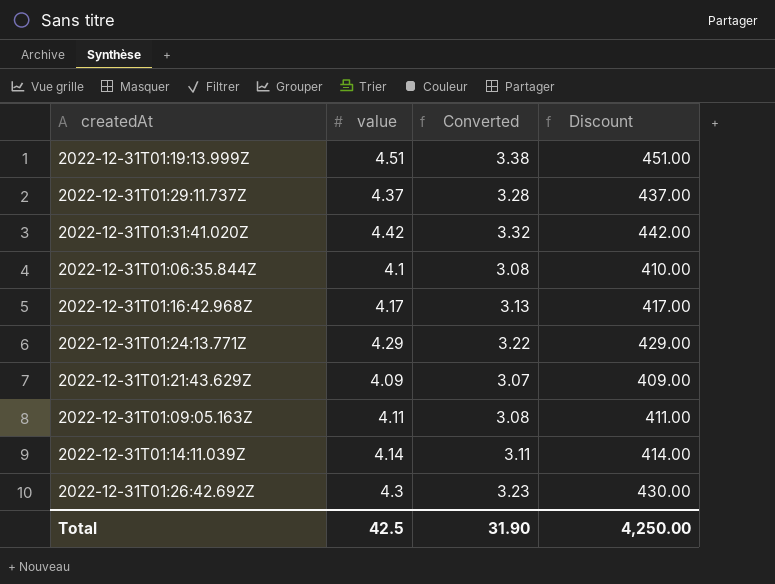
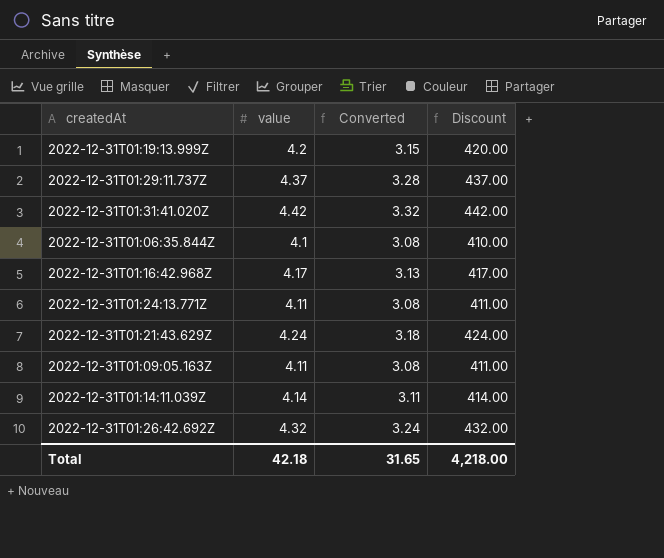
2022-12-31T01:19:13.999Z | value: 4.51 -> 4.2
2022-12-31T01:19:13.999Z | Converted: 3.38 -> 3.15
2022-12-31T01:19:13.999Z | Discount: 451.00 -> 420.00
2022-12-31T01:24:13.771Z | value: 4.29 -> 4.11
2022-12-31T01:24:13.771Z | Converted: 3.22 -> 3.08
2022-12-31T01:24:13.771Z | Discount: 429.00 -> 411.00
2022-12-31T01:21:43.629Z | value: 4.09 -> 4.24
2022-12-31T01:21:43.629Z | Converted: 3.07 -> 3.18
2022-12-31T01:21:43.629Z | Discount: 409.00 -> 424.00
2022-12-31T01:26:42.692Z | value: 4.3 -> 4.32
2022-12-31T01:26:42.692Z | Converted: 3.23 -> 3.24
2022-12-31T01:26:42.692Z | Discount: 430.00 -> 432.00
Total | value: 42.5 -> 42.18
Total | Converted: 31.90 -> 31.65
Total | Discount: 4,250.00 -> 4,218.00

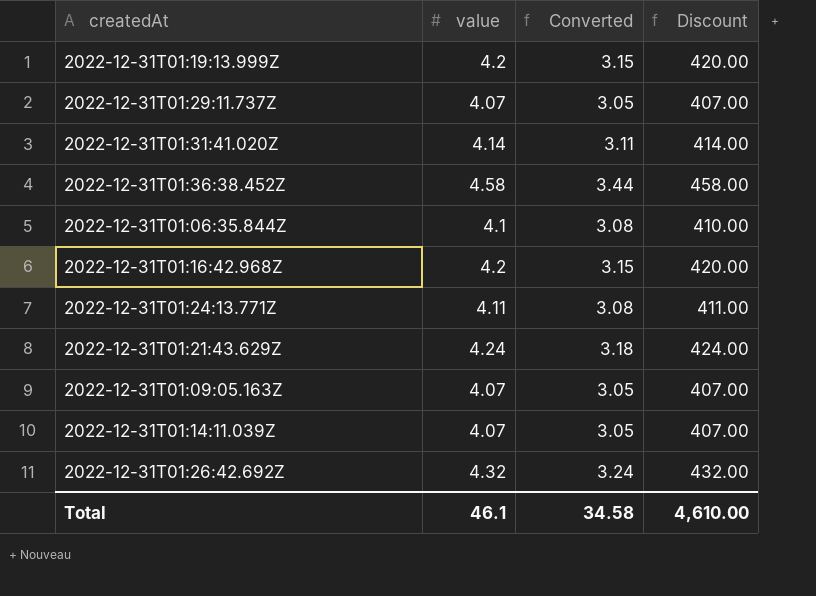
2022-12-31T01:29:11.737Z | value: 4.37 -> 4.07
2022-12-31T01:29:11.737Z | Converted: 3.28 -> 3.05
2022-12-31T01:29:11.737Z | Discount: 437.00 -> 407.00
2022-12-31T01:31:41.020Z | value: 4.42 -> 4.14
2022-12-31T01:31:41.020Z | Converted: 3.32 -> 3.11
2022-12-31T01:31:41.020Z | Discount: 442.00 -> 414.00
row 2022-12-31T01:36:38.452Z: none -> 4.58 | 3.44 | 458.00
2022-12-31T01:16:42.968Z | value: 4.17 -> 4.2
2022-12-31T01:16:42.968Z | Converted: 3.13 -> 3.15
2022-12-31T01:16:42.968Z | Discount: 417.00 -> 420.00
2022-12-31T01:09:05.163Z | value: 4.11 -> 4.07
2022-12-31T01:09:05.163Z | Converted: 3.08 -> 3.05
2022-12-31T01:09:05.163Z | Discount: 411.00 -> 407.00
2022-12-31T01:14:11.039Z | value: 4.14 -> 4.07
2022-12-31T01:14:11.039Z | Converted: 3.11 -> 3.05
2022-12-31T01:14:11.039Z | Discount: 414.00 -> 407.00
Total | value: 42.18 -> 46.1
Total | Converted: 31.65 -> 34.58
Total | Discount: 4,218.00 -> 4,610.00

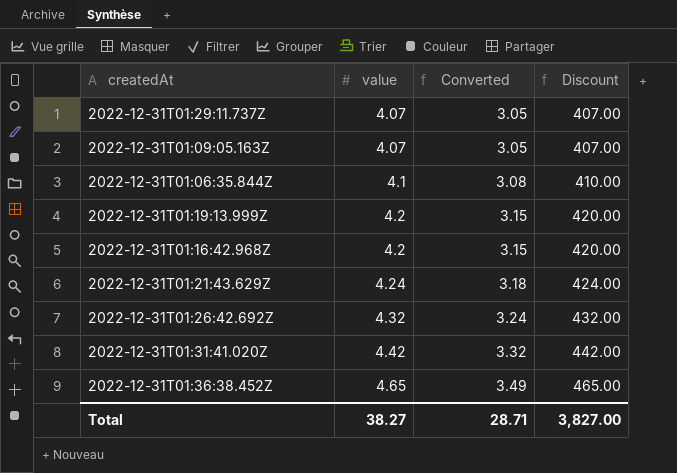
row order: none -> value ascending
row 2022-12-31T01:24:13.771Z: 4.11 | 3.08 | 411.00 -> none
row 2022-12-31T01:14:11.039Z: 4.07 | 3.05 | 407.00 -> none
2022-12-31T01:31:41.020Z | value: 4.14 -> 4.42
2022-12-31T01:31:41.020Z | Converted: 3.11 -> 3.32
2022-12-31T01:31:41.020Z | Discount: 414.00 -> 442.00
2022-12-31T01:36:38.452Z | value: 4.58 -> 4.65
2022-12-31T01:36:38.452Z | Converted: 3.44 -> 3.49
2022-12-31T01:36:38.452Z | Discount: 458.00 -> 465.00
Total | value: 46.1 -> 38.27
Total | Converted: 34.58 -> 28.71
Total | Discount: 4,610.00 -> 3,827.00

